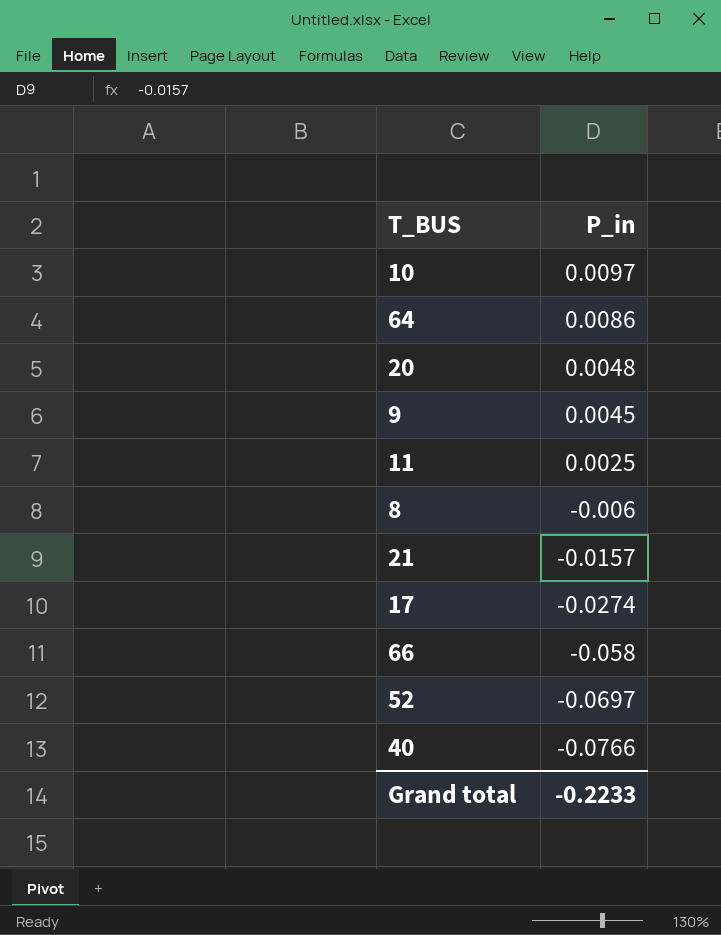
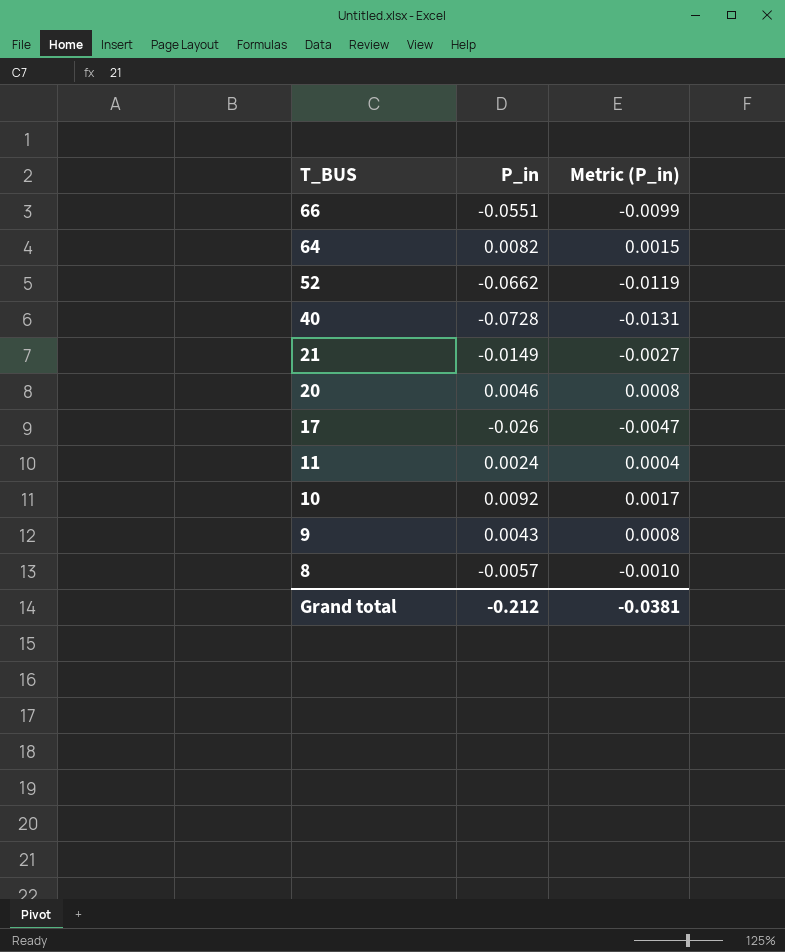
row order: P_in descending -> T_BUS descending
column Metric (P_in) | formula: none -> [P_in] * 0.18
66 | P_in: -0.058 -> -0.0551
64 | P_in: 0.0086 -> 0.0082
52 | P_in: -0.0697 -> -0.0662
40 | P_in: -0.0766 -> -0.0728
21 | P_in: -0.0157 -> -0.0149
20 | P_in: 0.0048 -> 0.0046
17 | P_in: -0.0274 -> -0.026
11 | P_in: 0.0025 -> 0.0024
10 | P_in: 0.0097 -> 0.0092
9 | P_in: 0.0045 -> 0.0043
8 | P_in: -0.006 -> -0.0057
Grand total | P_in: -0.2233 -> -0.212

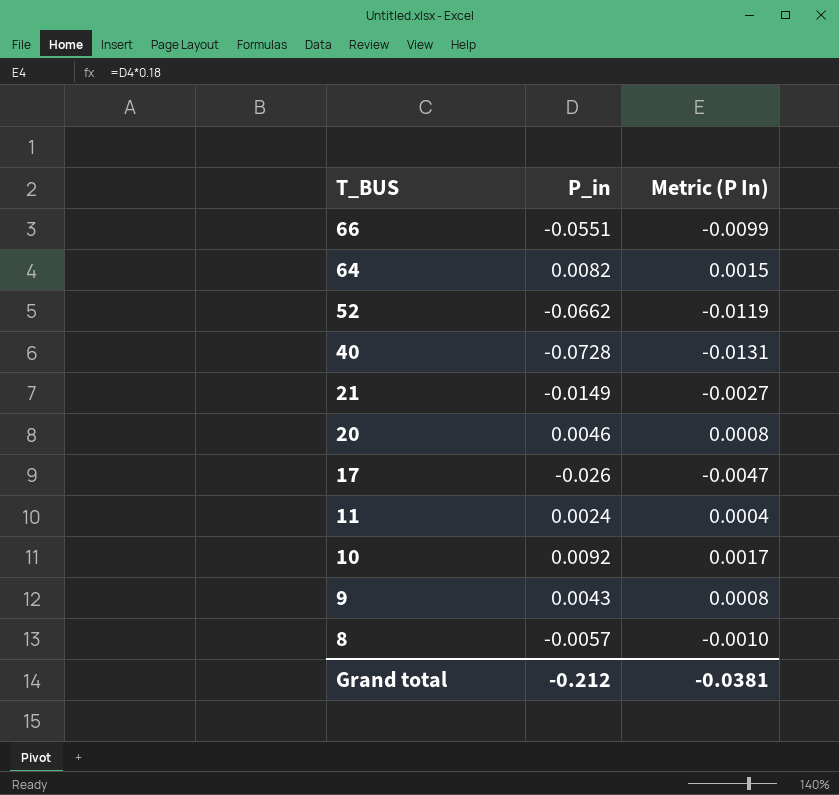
column name: Metric (P_in) -> Metric (P In)

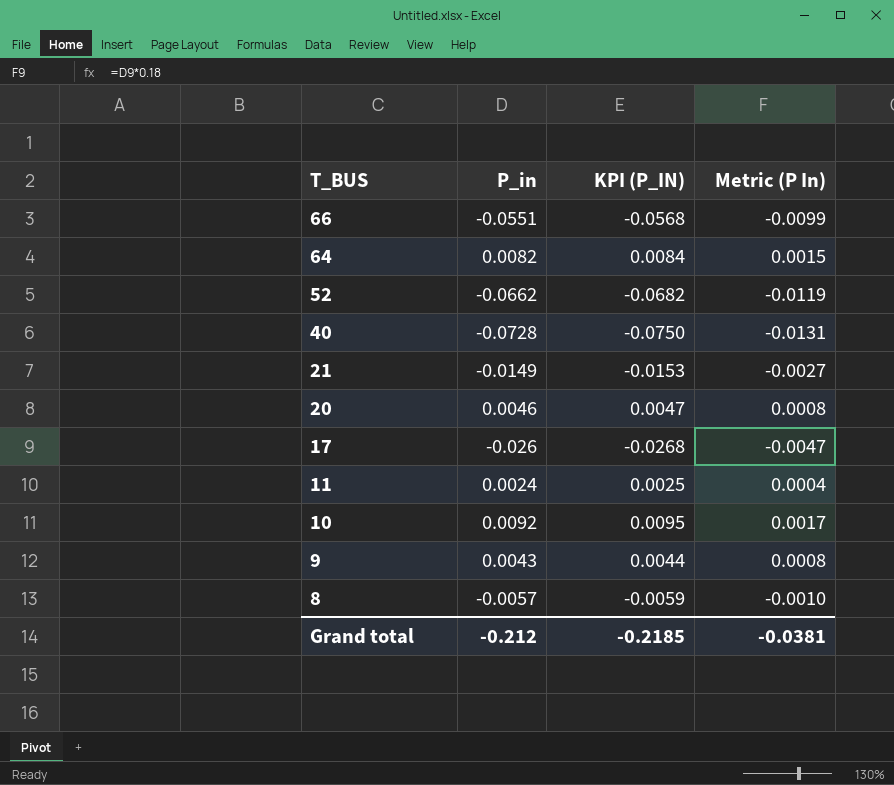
column KPI (P_IN) | formula: none -> [P_in] * 1.03

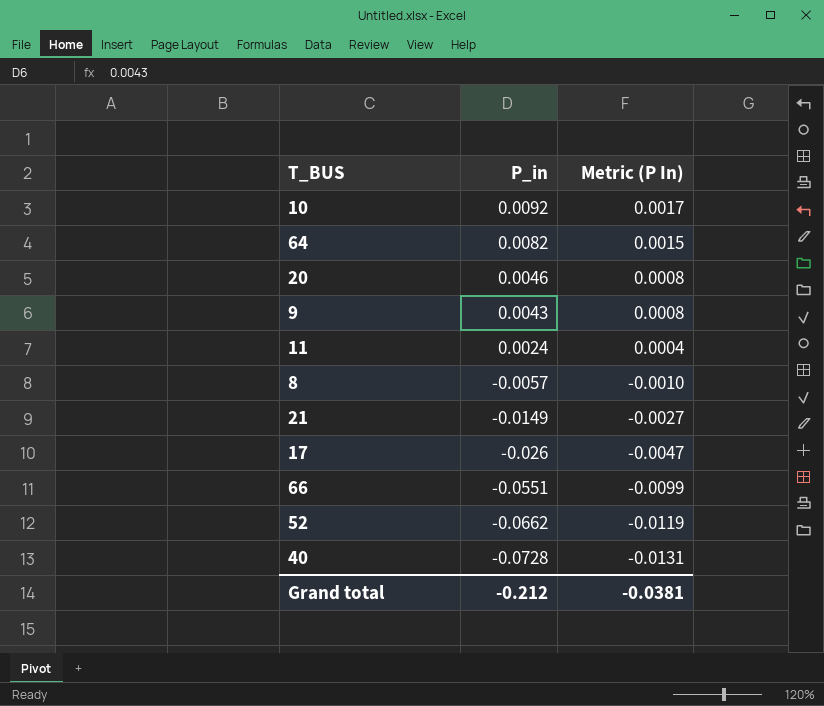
row order: T_BUS descending -> P_in descending
column KPI (P_IN) | formula: [P_in] * 1.03 -> none

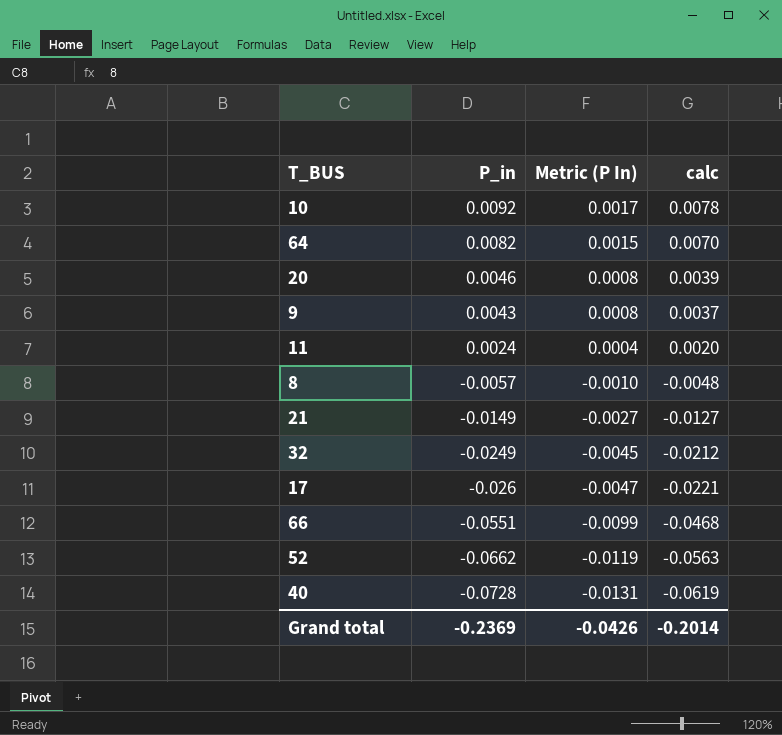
column calc | formula: none -> [P_in] * 0.85
row 32: none -> -0.0249 | -0.0045 | -0.0212
Grand total | P_in: -0.212 -> -0.2369
Grand total | Metric (P In): -0.0381 -> -0.0426

